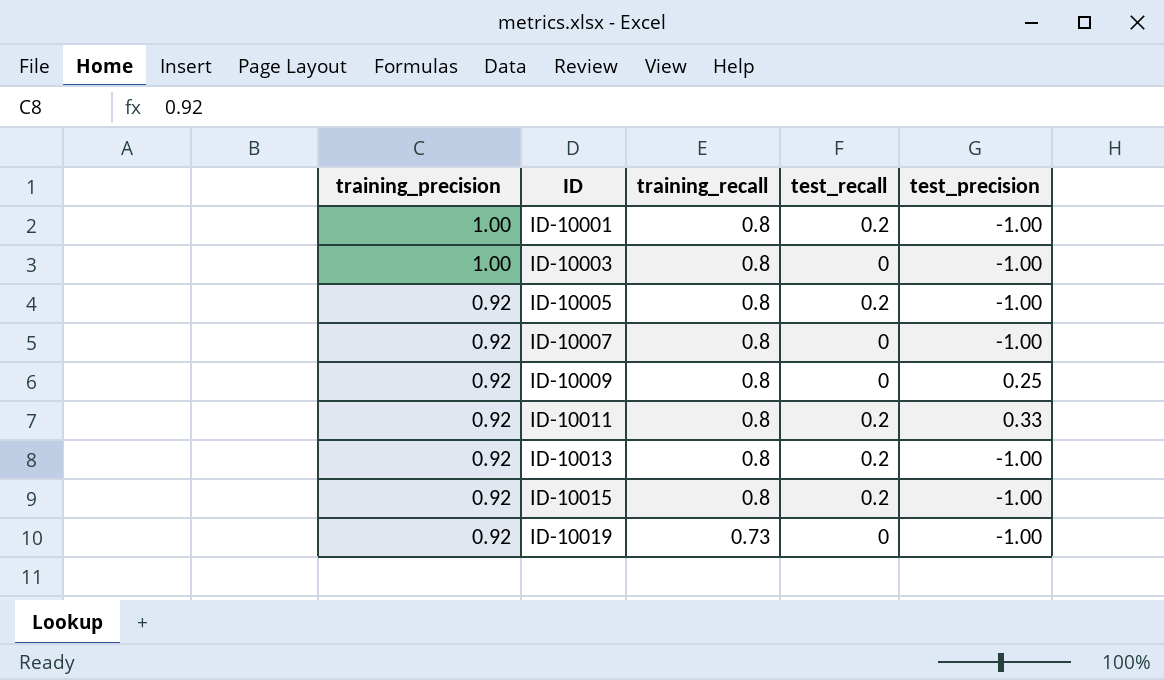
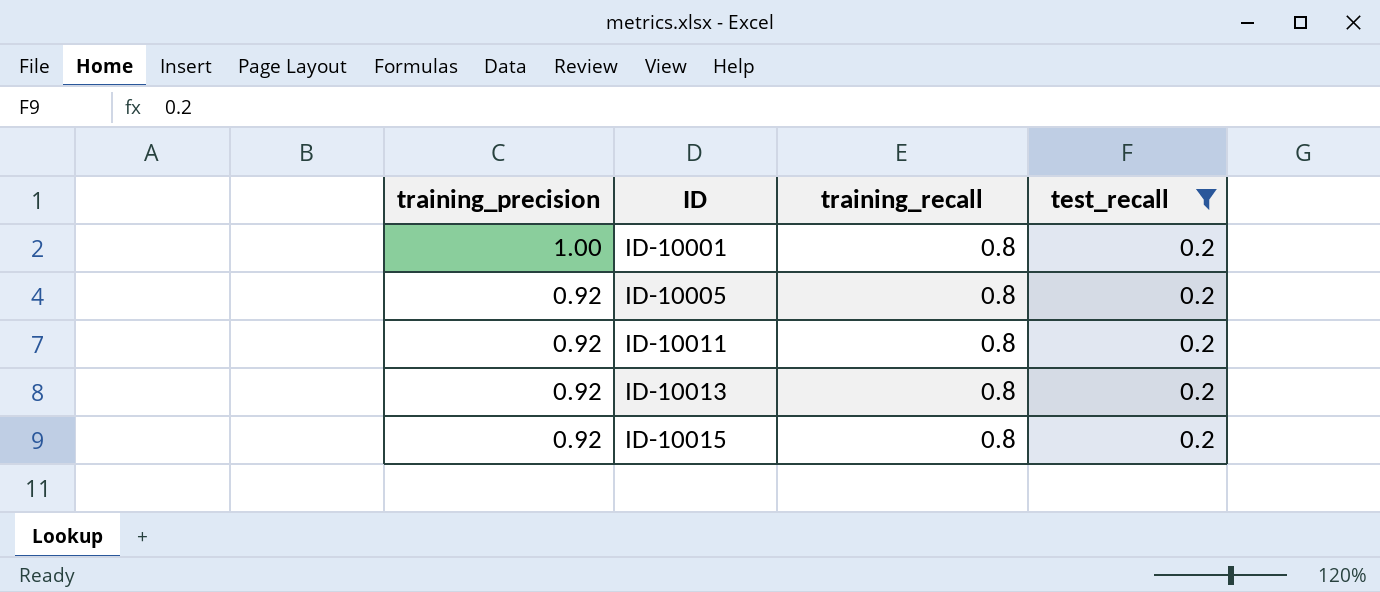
filter: none -> test_recall = 0.2
column test_precision | position: 5 -> none

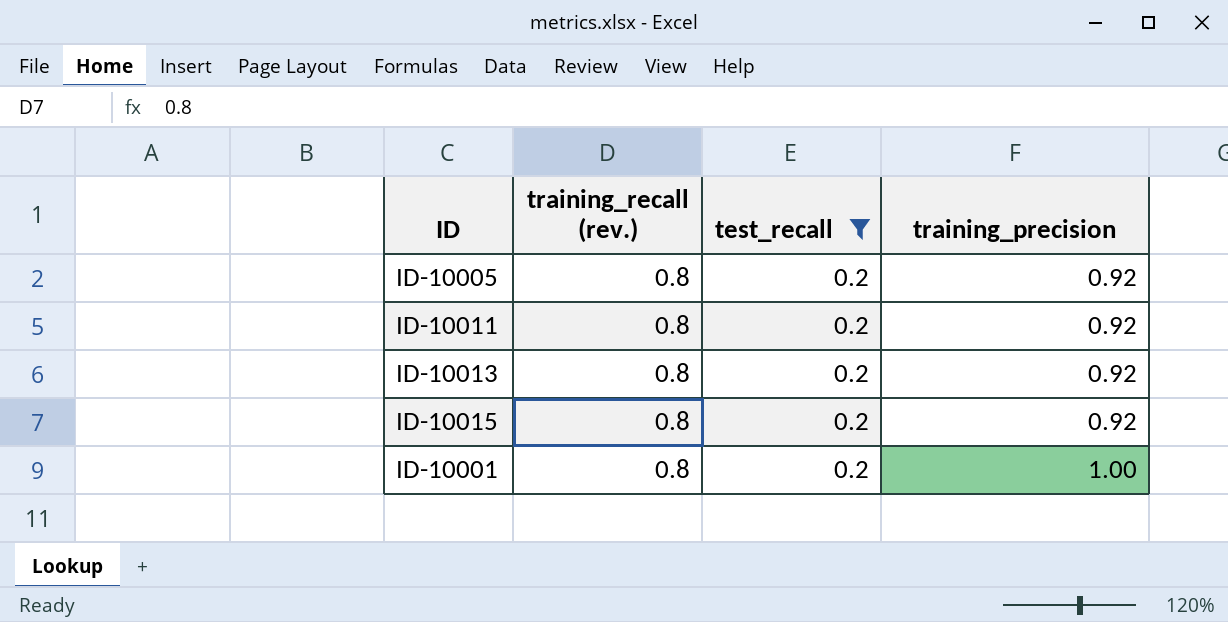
row order: training_precision descending -> training_precision ascending
column name: training_recall -> training_recall (rev.)
column training_precision | position: 1 -> 4

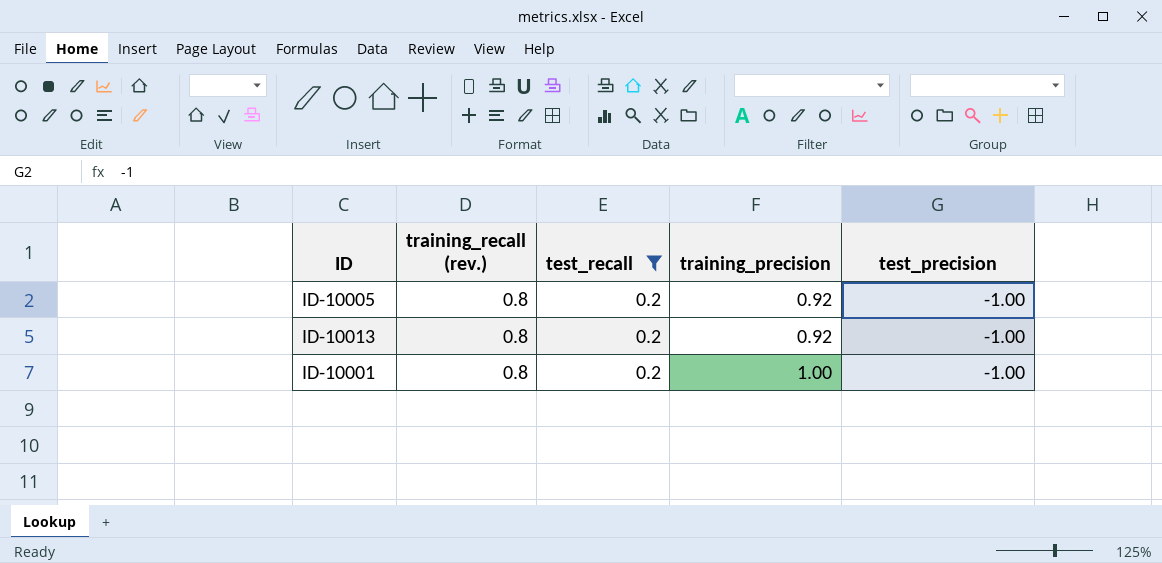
column test_precision | position: none -> 5
row ID-10011: 0.8 | 0.2 | 0.92 -> none
row ID-10015: 0.8 | 0.2 | 0.92 -> none

